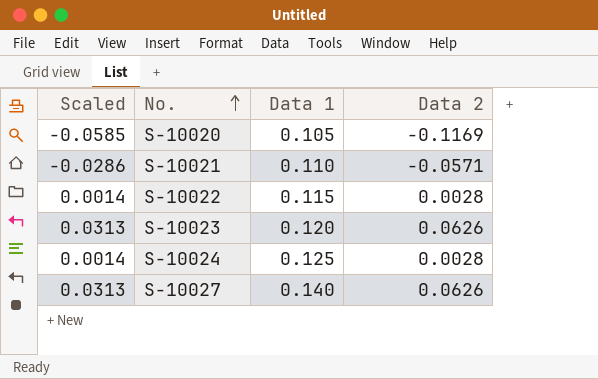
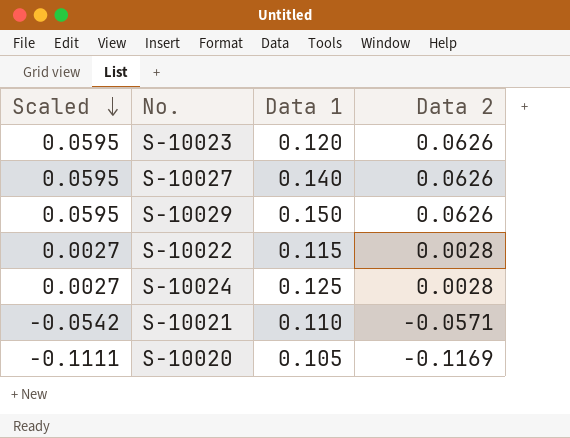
row order: No. ascending -> Scaled descending
column Scaled | formula: [Data 2] * 0.5 -> [Data 2] * 0.95
row S-10029: none -> 0.0595 | 0.150 | 0.0626

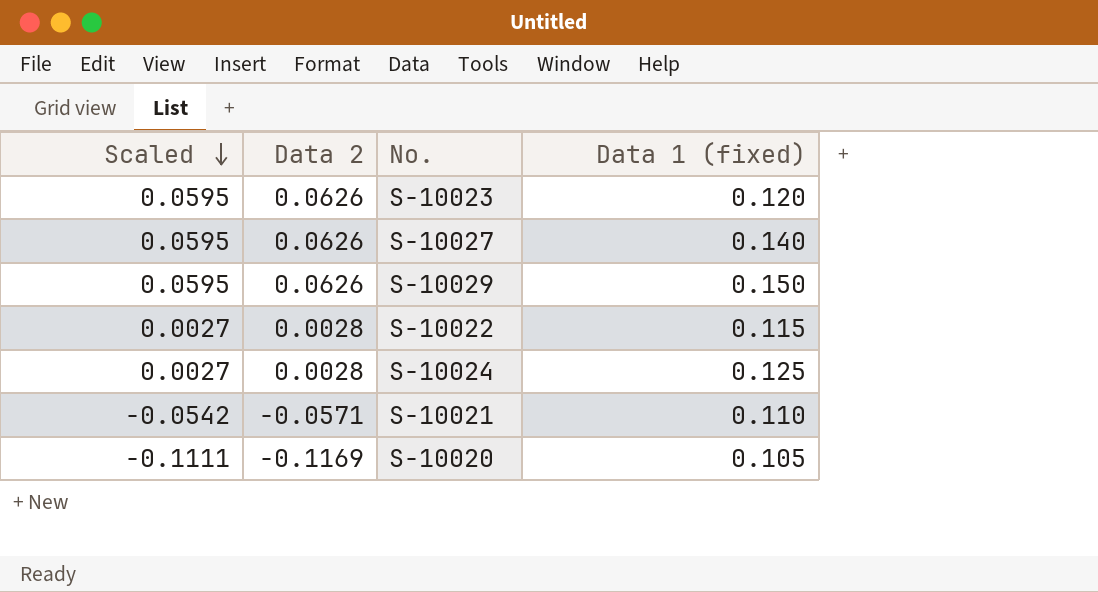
column Data 2 | position: 4 -> 2
column name: Data 1 -> Data 1 (fixed)

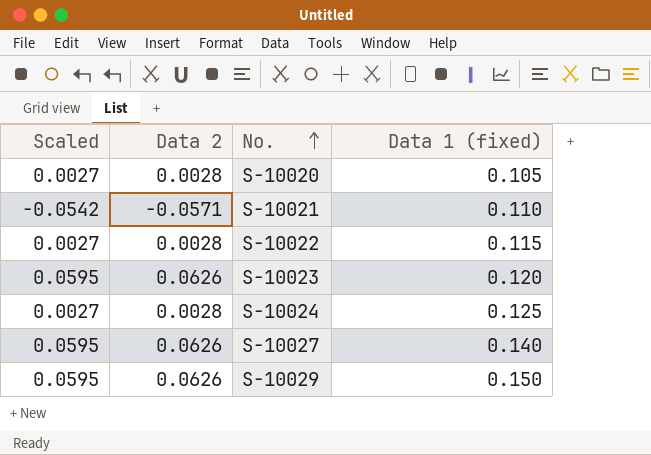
row order: Scaled descending -> No. ascending
S-10020 | Scaled: -0.1111 -> 0.0027
S-10020 | Data 2: -0.1169 -> 0.0028

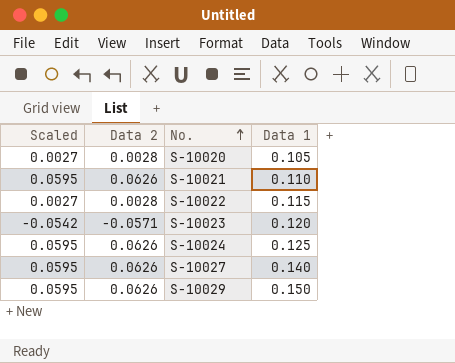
column name: Data 1 (fixed) -> Data 1
S-10021 | Scaled: -0.0542 -> 0.0595
S-10021 | Data 2: -0.0571 -> 0.0626
S-10023 | Scaled: 0.0595 -> -0.0542
S-10023 | Data 2: 0.0626 -> -0.0571
S-10024 | Scaled: 0.0027 -> 0.0595
S-10024 | Data 2: 0.0028 -> 0.0626

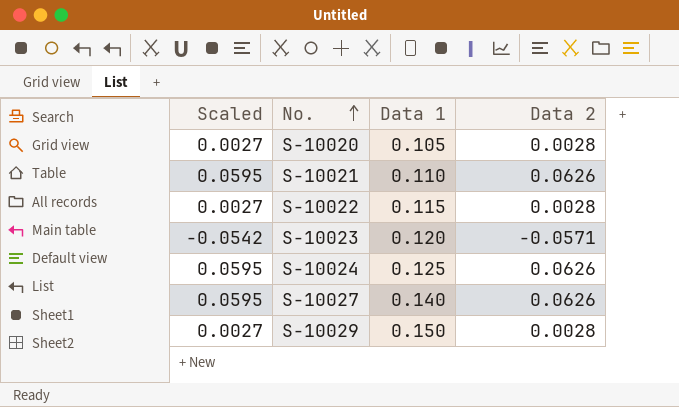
column Data 2 | position: 2 -> 4
S-10029 | Scaled: 0.0595 -> 0.0027
S-10029 | Data 2: 0.0626 -> 0.0028

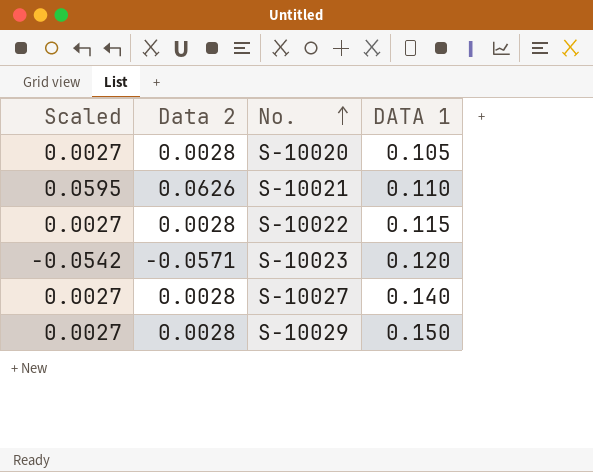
column Data 2 | position: 4 -> 2
column name: Data 1 -> DATA 1
row S-10024: 0.0595 | 0.125 | 0.0626 -> none
S-10027 | Scaled: 0.0595 -> 0.0027
S-10027 | Data 2: 0.0626 -> 0.0028

